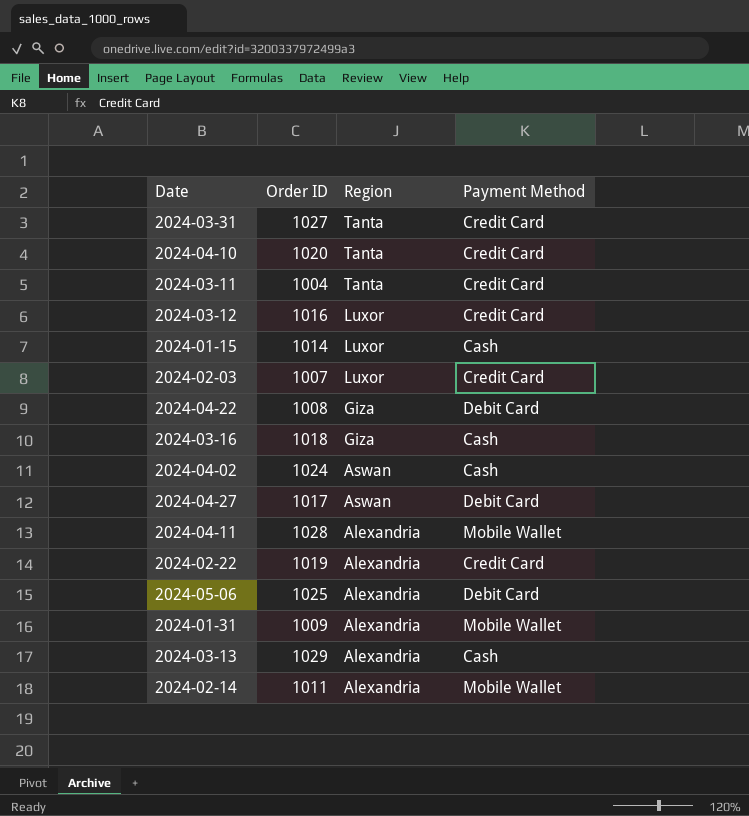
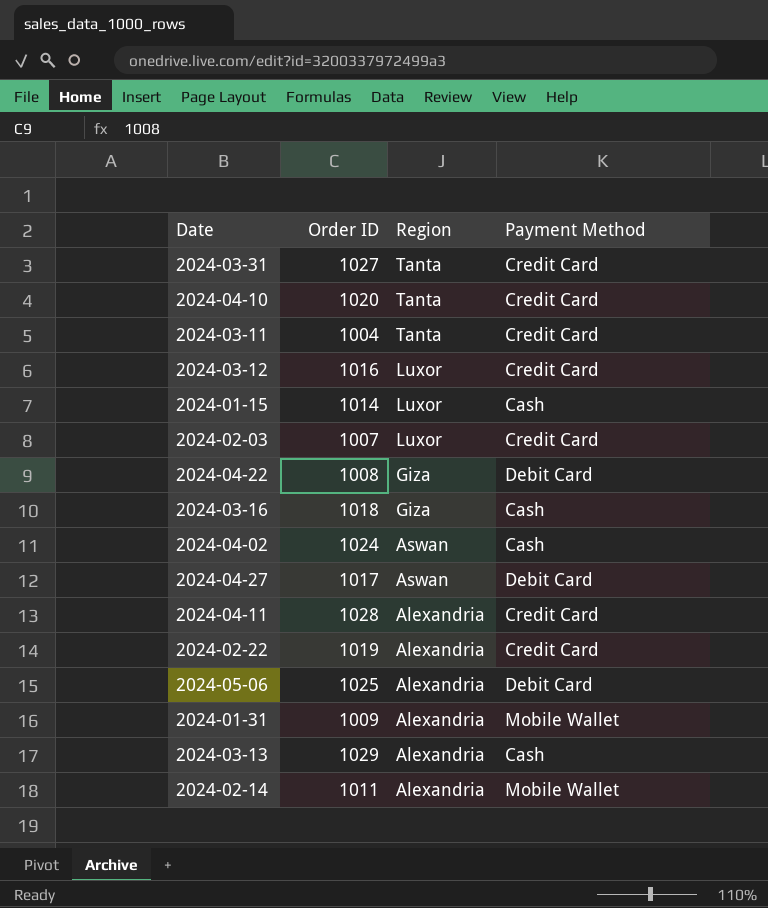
2024-04-11 | Payment Method: Mobile Wallet -> Credit Card

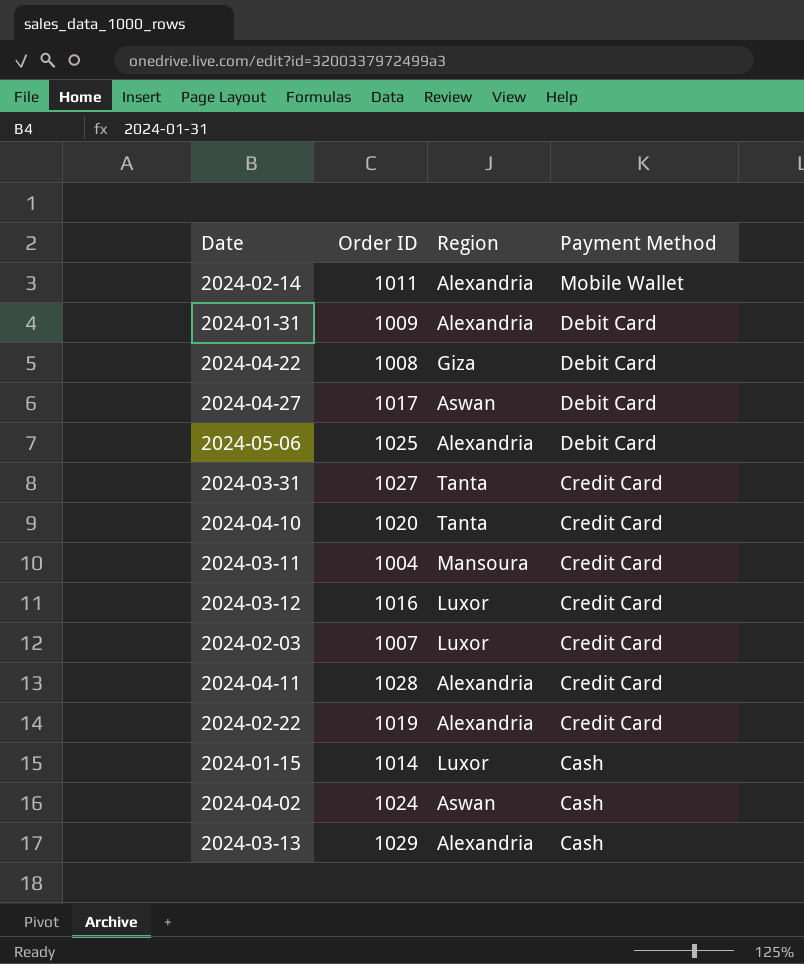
row order: Region descending -> Payment Method descending
row 2024-03-16: 1018 | Giza | Cash -> none
2024-01-31 | Payment Method: Mobile Wallet -> Debit Card
2024-03-11 | Region: Tanta -> Mansoura

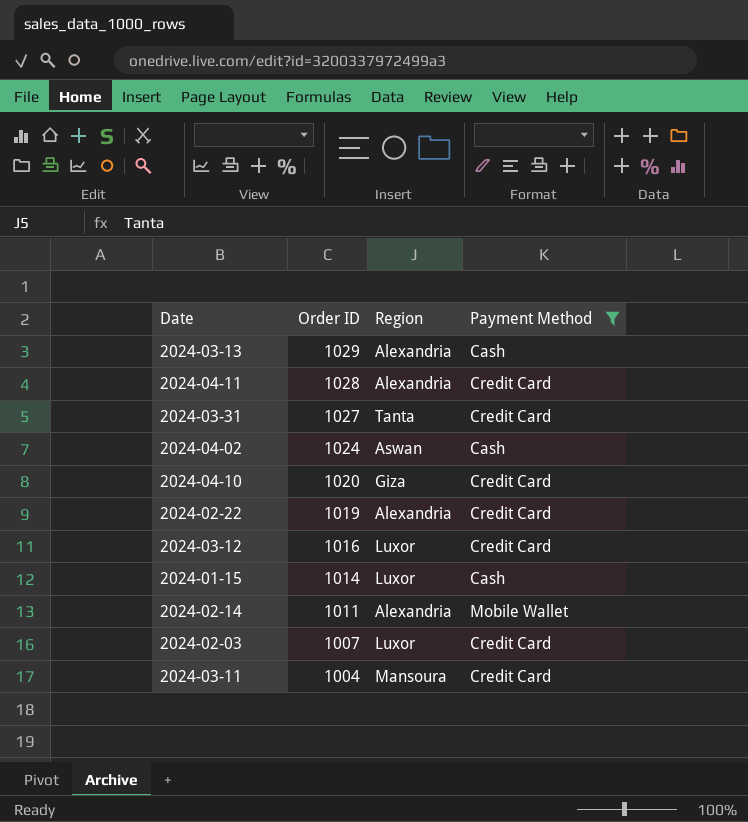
filter: none -> Payment Method != Debit Card
row order: Payment Method descending -> Order ID descending
2024-04-10 | Region: Tanta -> Giza

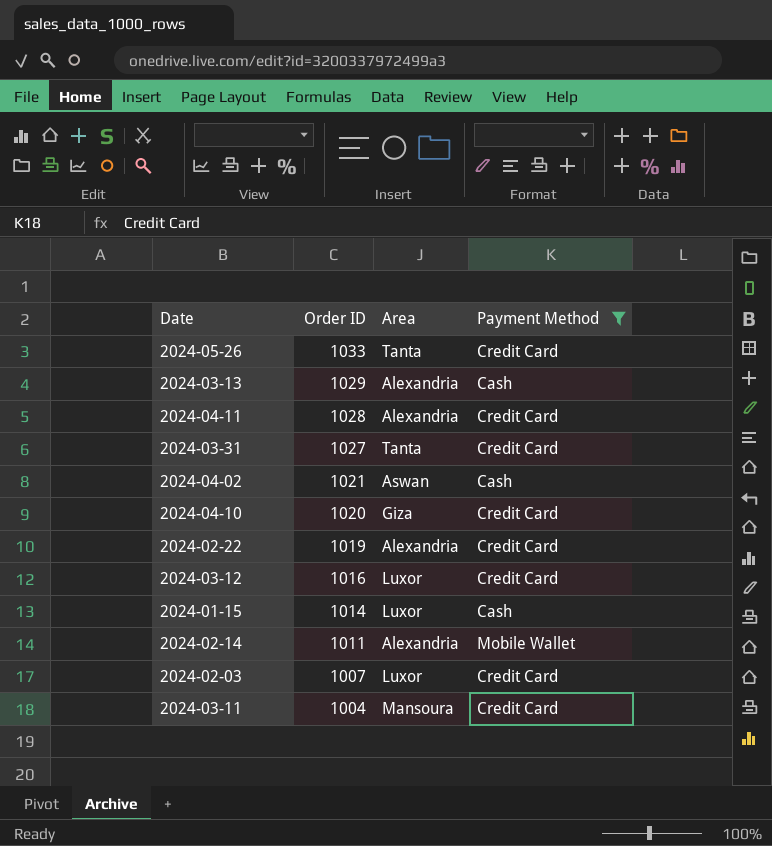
column name: Region -> Area
row 2024-05-26: none -> 1033 | Tanta | Credit Card
2024-04-02 | Order ID: 1024 -> 1021

